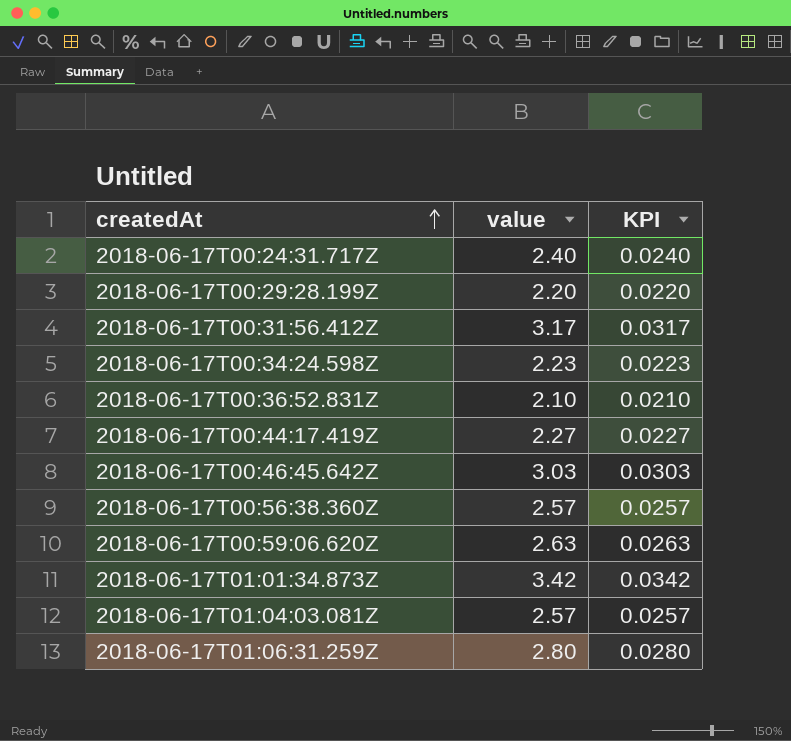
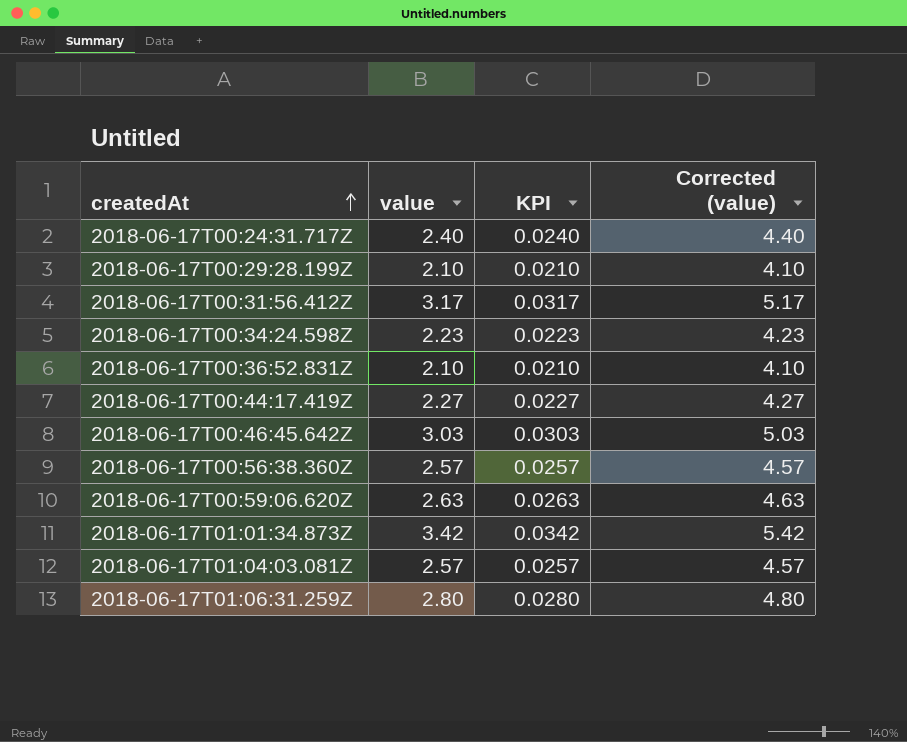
column Corrected (value) | formula: none -> [value] + 2
2018-06-17T00:29:28.199Z | value: 2.20 -> 2.10
2018-06-17T00:29:28.199Z | KPI: 0.0220 -> 0.0210

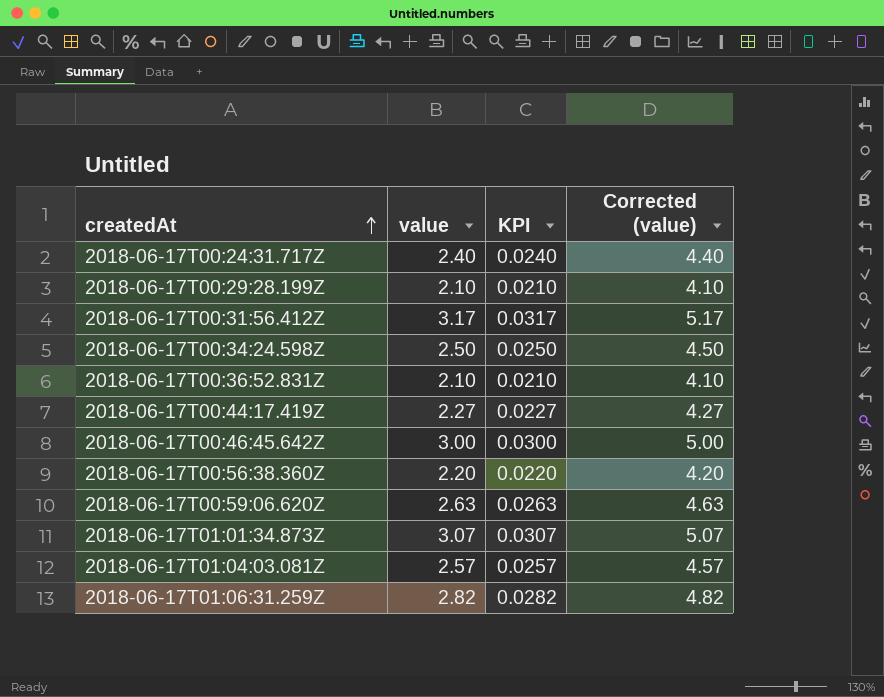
2018-06-17T00:34:24.598Z | value: 2.23 -> 2.50
2018-06-17T00:34:24.598Z | KPI: 0.0223 -> 0.0250
2018-06-17T00:34:24.598Z | Corrected (value): 4.23 -> 4.50
2018-06-17T00:46:45.642Z | value: 3.03 -> 3.00
2018-06-17T00:46:45.642Z | KPI: 0.0303 -> 0.0300
2018-06-17T00:46:45.642Z | Corrected (value): 5.03 -> 5.00
2018-06-17T00:56:38.360Z | value: 2.57 -> 2.20
2018-06-17T00:56:38.360Z | KPI: 0.0257 -> 0.0220
2018-06-17T00:56:38.360Z | Corrected (value): 4.57 -> 4.20
2018-06-17T01:01:34.873Z | value: 3.42 -> 3.07
2018-06-17T01:01:34.873Z | KPI: 0.0342 -> 0.0307
2018-06-17T01:01:34.873Z | Corrected (value): 5.42 -> 5.07
2018-06-17T01:06:31.259Z | value: 2.80 -> 2.82
2018-06-17T01:06:31.259Z | KPI: 0.0280 -> 0.0282
2018-06-17T01:06:31.259Z | Corrected (value): 4.80 -> 4.82

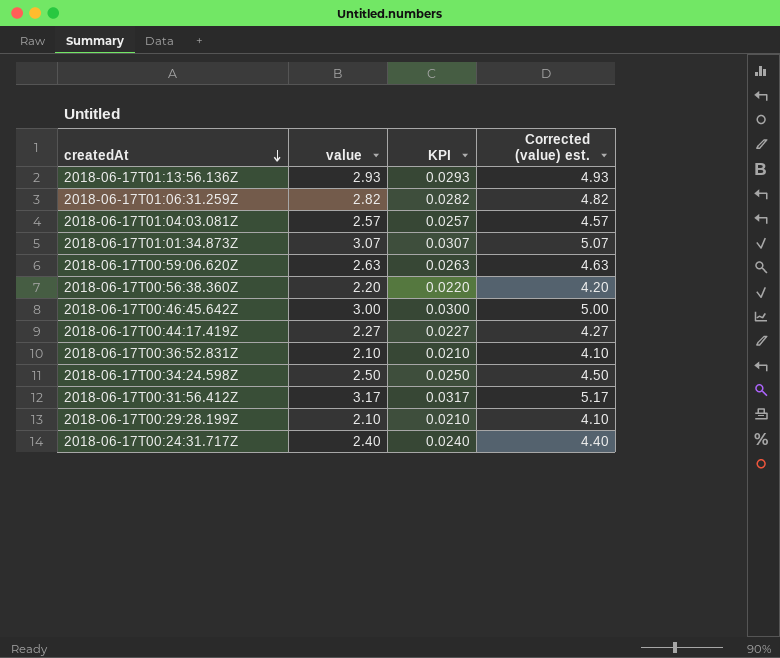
row order: createdAt ascending -> createdAt descending
column name: Corrected (value) -> Corrected (value) est.
row 2018-06-17T01:13:56.136Z: none -> 2.93 | 0.0293 | 4.93

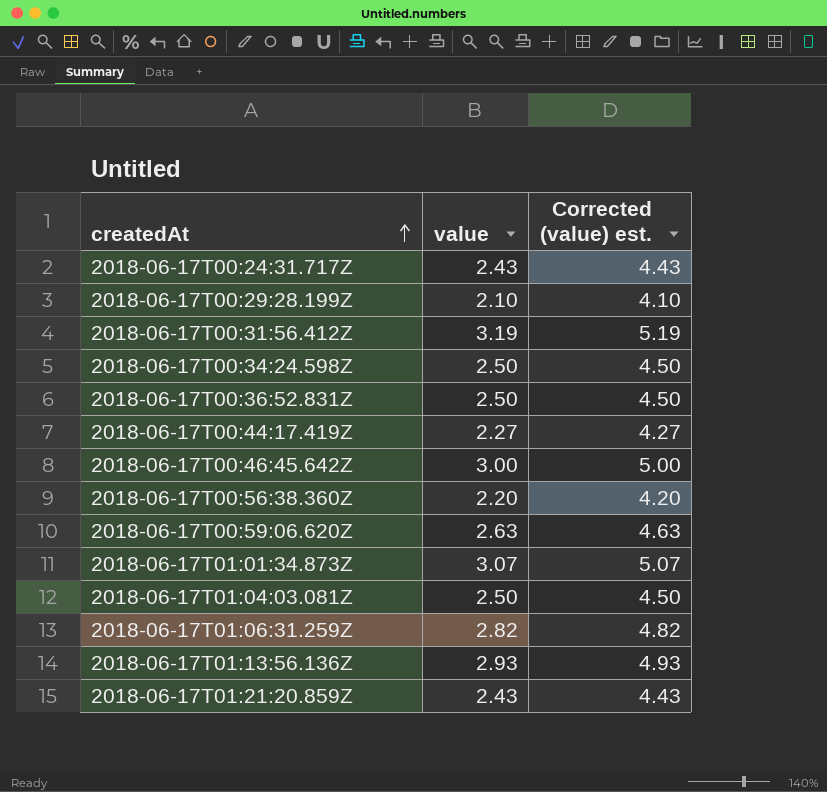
row order: createdAt descending -> createdAt ascending
column KPI | formula: [value] * 0.01 -> none
2018-06-17T00:24:31.717Z | value: 2.40 -> 2.43
2018-06-17T00:24:31.717Z | Corrected (value) est.: 4.40 -> 4.43
2018-06-17T00:31:56.412Z | value: 3.17 -> 3.19
2018-06-17T00:31:56.412Z | Corrected (value) est.: 5.17 -> 5.19
2018-06-17T00:36:52.831Z | value: 2.10 -> 2.50
2018-06-17T00:36:52.831Z | Corrected (value) est.: 4.10 -> 4.50
2018-06-17T01:04:03.081Z | value: 2.57 -> 2.50
2018-06-17T01:04:03.081Z | Corrected (value) est.: 4.57 -> 4.50
row 2018-06-17T01:21:20.859Z: none -> 2.43 | 4.43

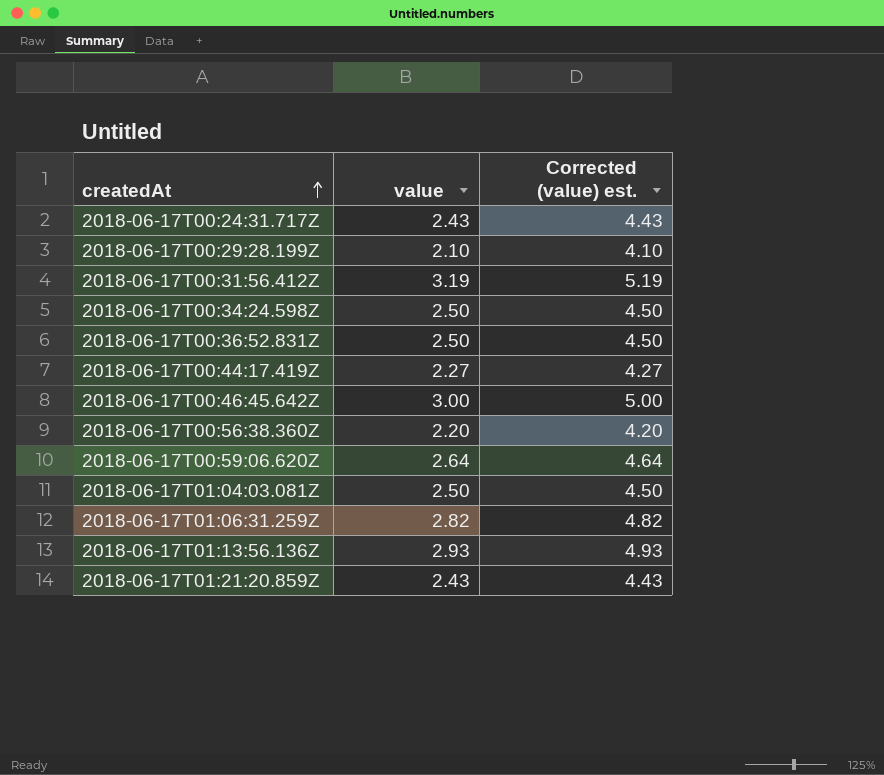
row 2018-06-17T01:01:34.873Z: 3.07 | 5.07 -> none
2018-06-17T00:59:06.620Z | value: 2.63 -> 2.64
2018-06-17T00:59:06.620Z | Corrected (value) est.: 4.63 -> 4.64

